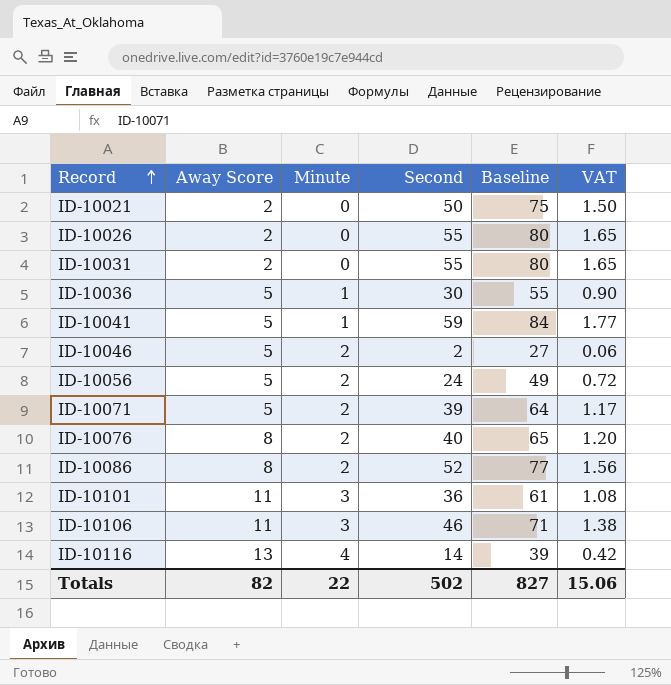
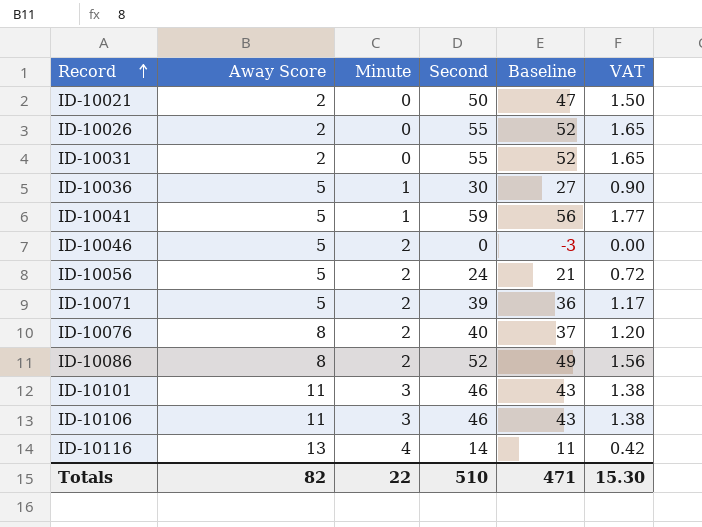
column Baseline | formula: [Second] + 25 -> [Second] - 3
ID-10046 | Second: 2 -> 0
ID-10046 | VAT: 0.06 -> 0.00
ID-10101 | Second: 36 -> 46
ID-10101 | VAT: 1.08 -> 1.38
Totals | Second: 502 -> 510
Totals | Baseline: 827 -> 471
Totals | VAT: 15.06 -> 15.30

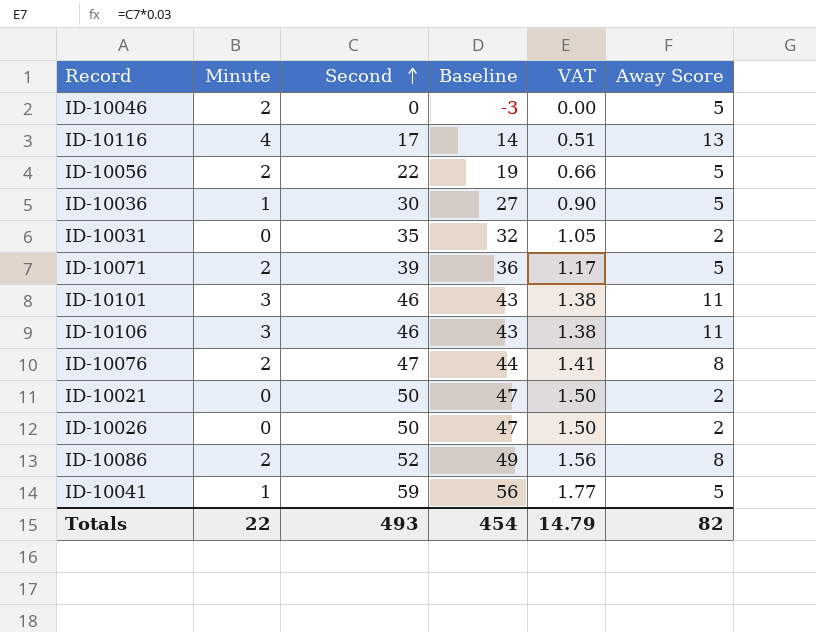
row order: Record ascending -> Second ascending
column Away Score | position: 2 -> 6
ID-10116 | Second: 14 -> 17
ID-10116 | Baseline: 11 -> 14
ID-10116 | VAT: 0.42 -> 0.51
ID-10056 | Second: 24 -> 22
ID-10056 | Baseline: 21 -> 19
ID-10056 | VAT: 0.72 -> 0.66
ID-10031 | Second: 55 -> 35
ID-10031 | Baseline: 52 -> 32
ID-10031 | VAT: 1.65 -> 1.05
ID-10076 | Second: 40 -> 47
ID-10076 | Baseline: 37 -> 44
ID-10076 | VAT: 1.20 -> 1.41
ID-10026 | Second: 55 -> 50
ID-10026 | Baseline: 52 -> 47
ID-10026 | VAT: 1.65 -> 1.50
Totals | Second: 510 -> 493
Totals | Baseline: 471 -> 454
Totals | VAT: 15.30 -> 14.79

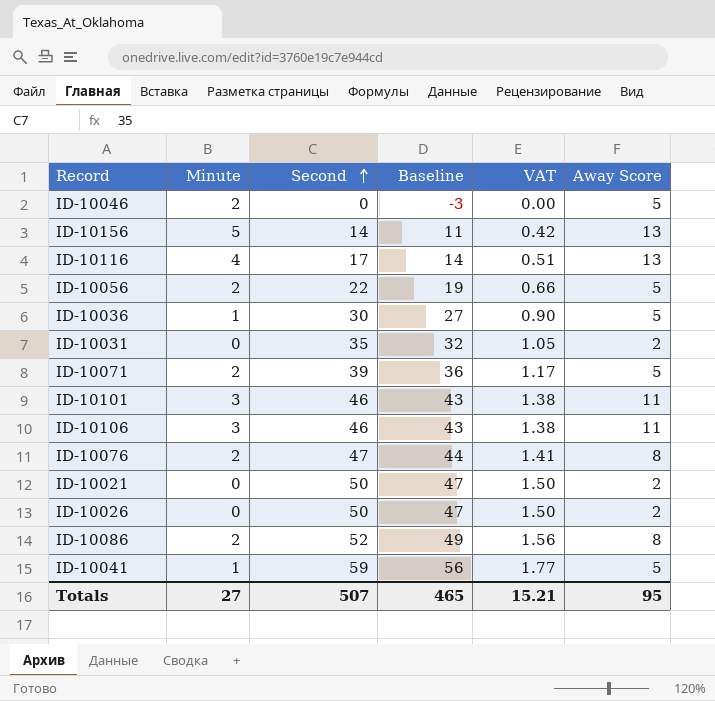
row ID-10156: none -> 5 | 14 | 11 | 0.42 | 13
Totals | Minute: 22 -> 27
Totals | Second: 493 -> 507
Totals | Baseline: 454 -> 465
Totals | VAT: 14.79 -> 15.21
Totals | Away Score: 82 -> 95

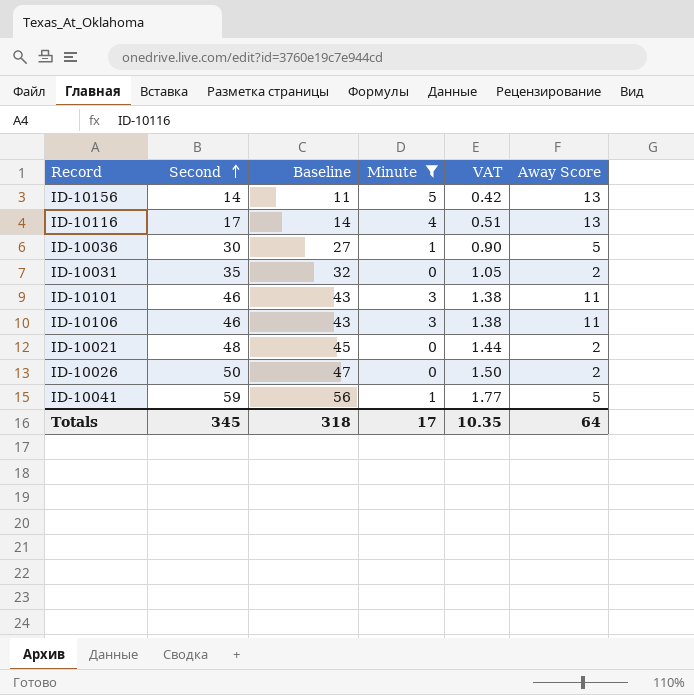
filter: none -> Minute != 2
column Minute | position: 2 -> 4
ID-10021 | Second: 50 -> 48
ID-10021 | Baseline: 47 -> 45
ID-10021 | VAT: 1.50 -> 1.44
Totals | Second: 507 -> 345
Totals | Baseline: 465 -> 318
Totals | Minute: 27 -> 17
Totals | VAT: 15.21 -> 10.35
Totals | Away Score: 95 -> 64

